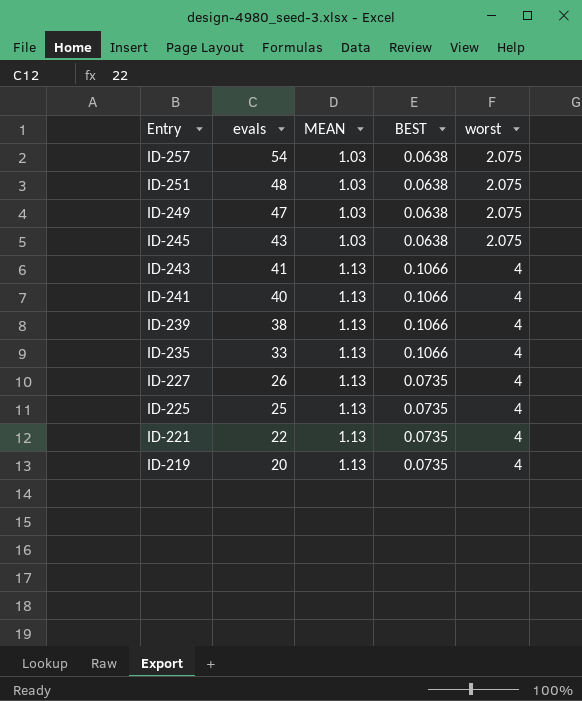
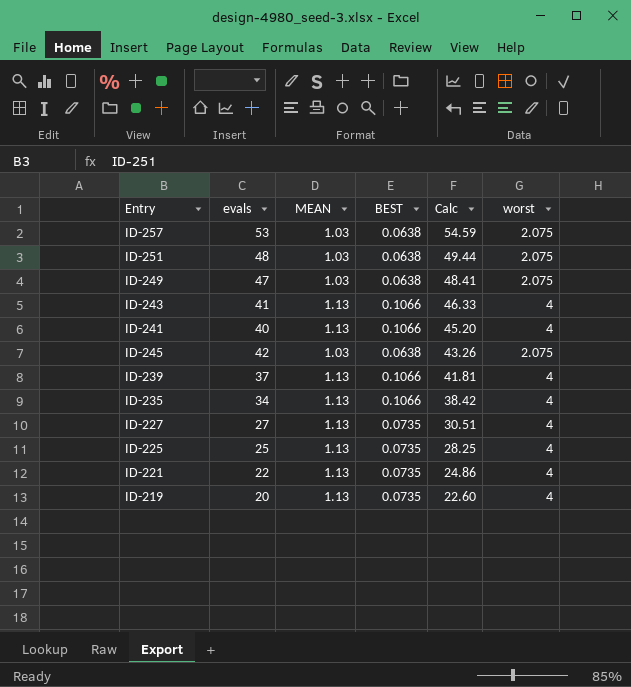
row order: Entry descending -> Calc descending
column Calc | formula: none -> [evals] * [MEAN]
ID-257 | evals: 54 -> 53
ID-245 | evals: 43 -> 42
ID-239 | evals: 38 -> 37
ID-235 | evals: 33 -> 34
ID-227 | evals: 26 -> 27

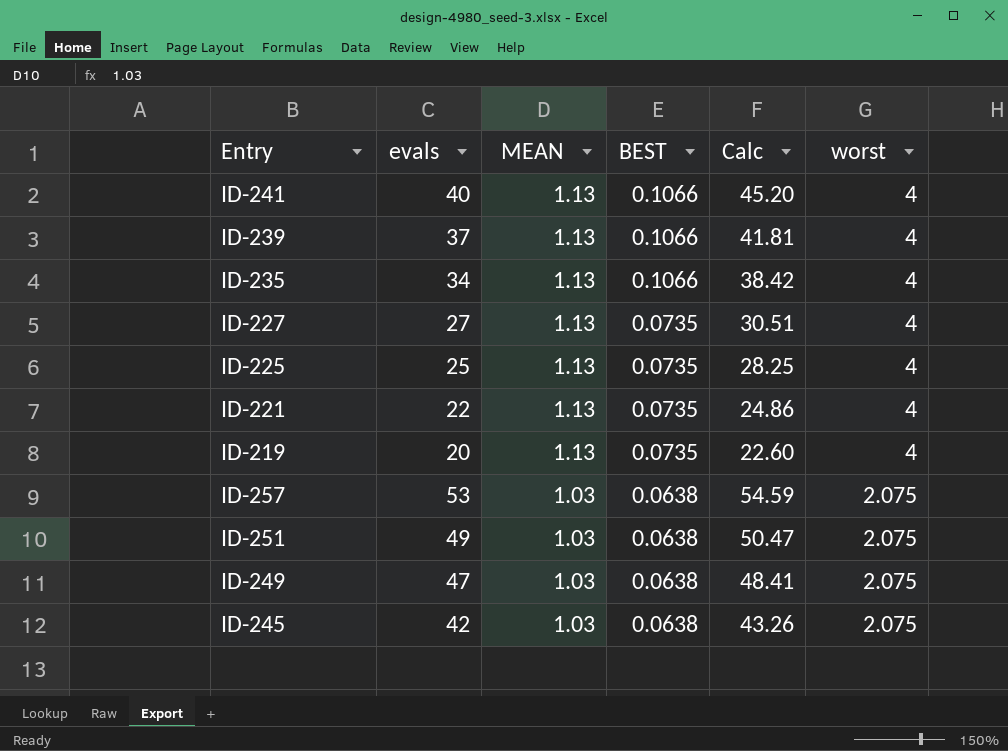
row order: Calc descending -> MEAN descending
row ID-243: 41 | 1.13 | 0.1066 | 46.33 | 4 -> none
ID-251 | evals: 48 -> 49
ID-251 | Calc: 49.44 -> 50.47

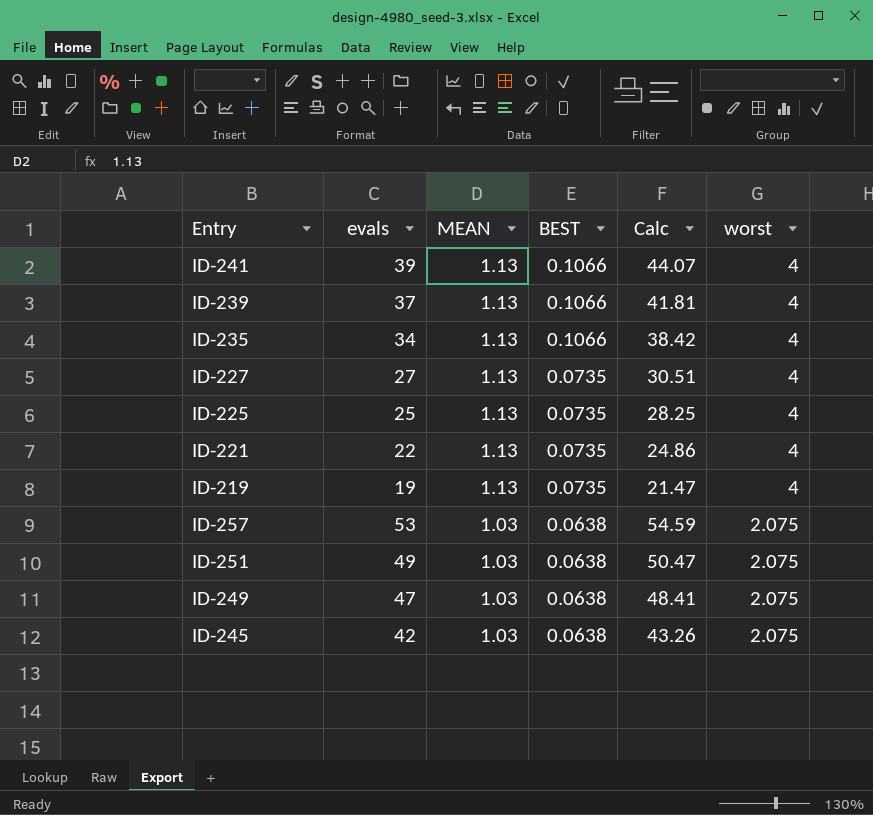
ID-241 | evals: 40 -> 39
ID-241 | Calc: 45.20 -> 44.07
ID-219 | evals: 20 -> 19
ID-219 | Calc: 22.60 -> 21.47

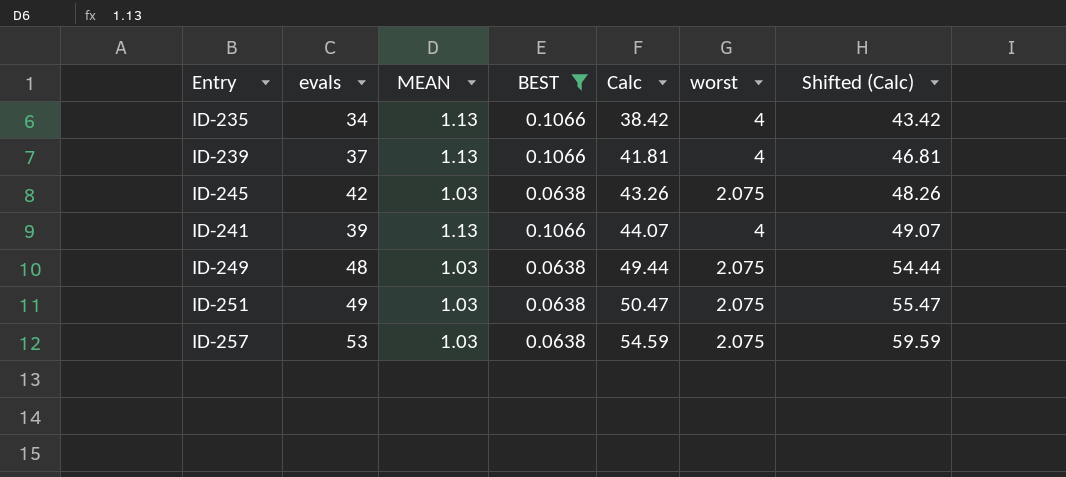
filter: none -> BEST != 0.0735
row order: MEAN descending -> Calc ascending
column Shifted (Calc) | formula: none -> [Calc] + 5
ID-249 | evals: 47 -> 48
ID-249 | Calc: 48.41 -> 49.44

